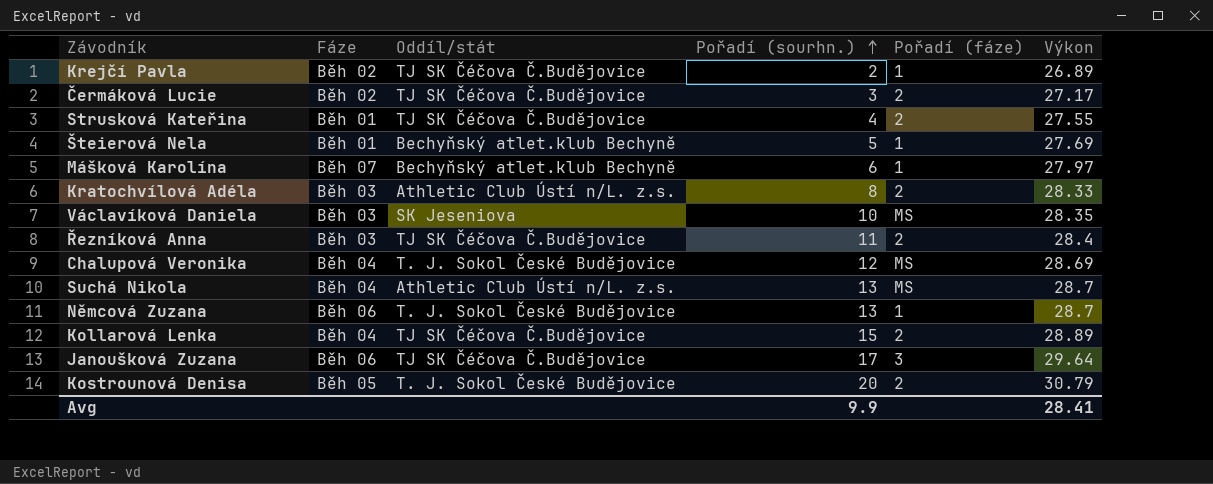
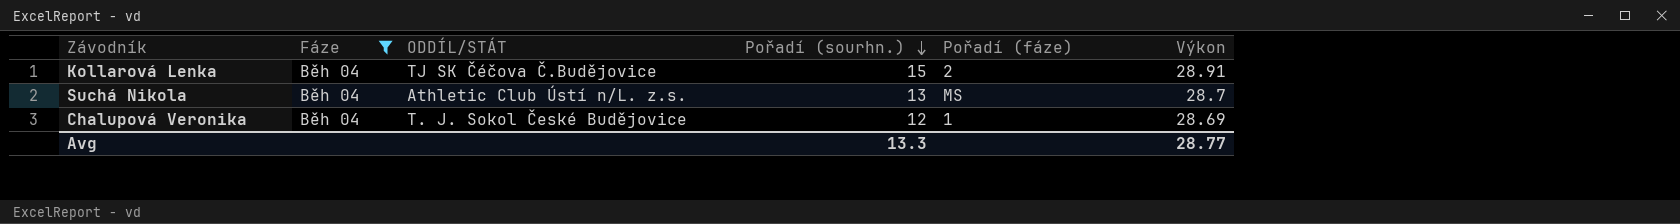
filter: none -> Fáze = Běh 04
row order: Pořadí (sourhn.) ascending -> Pořadí (sourhn.) descending
column name: Oddíl/stát -> ODDÍL/STÁT
Kollarová Lenka | Výkon: 28.89 -> 28.91
Chalupová Veronika | Pořadí (fáze): MS -> 1
Avg | Pořadí (sourhn.): 9.9 -> 13.3
Avg | Výkon: 28.41 -> 28.77

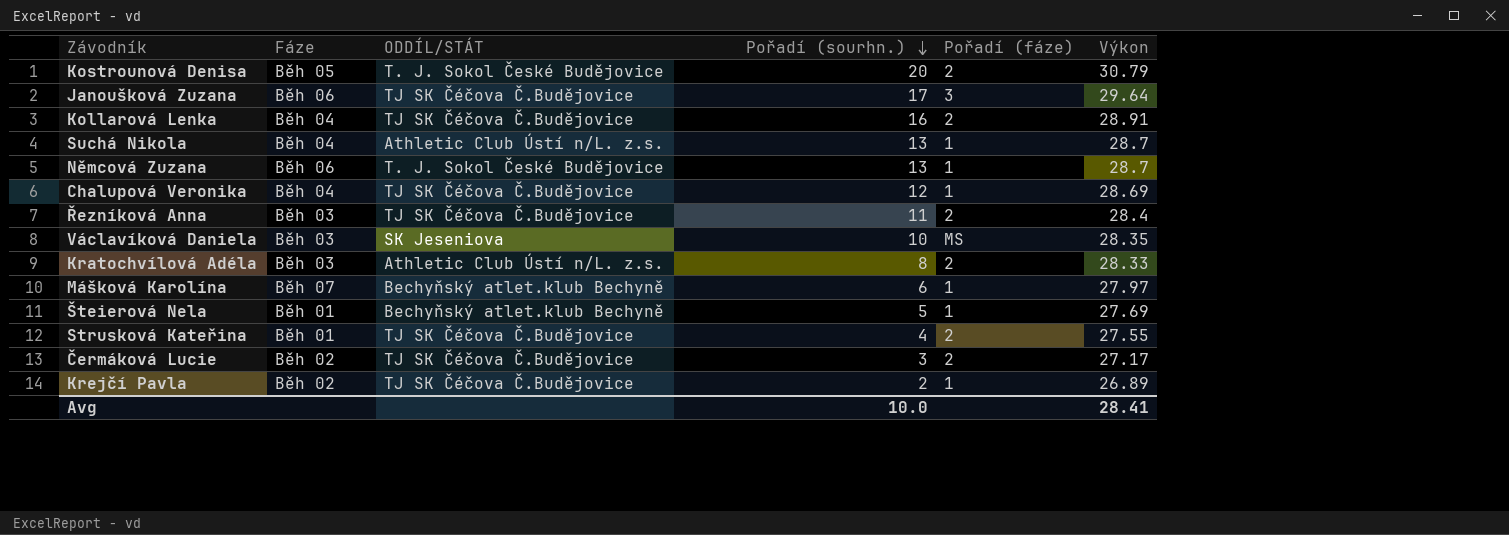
filter: Fáze = Běh 04 -> none
Kollarová Lenka | Pořadí (sourhn.): 15 -> 16
Suchá Nikola | Pořadí (fáze): MS -> 1
Chalupová Veronika | ODDÍL/STÁT: T. J. Sokol České Budějovice -> TJ SK Čéčova Č.Budějovice
Avg | Pořadí (sourhn.): 13.3 -> 10.0
Avg | Výkon: 28.77 -> 28.41

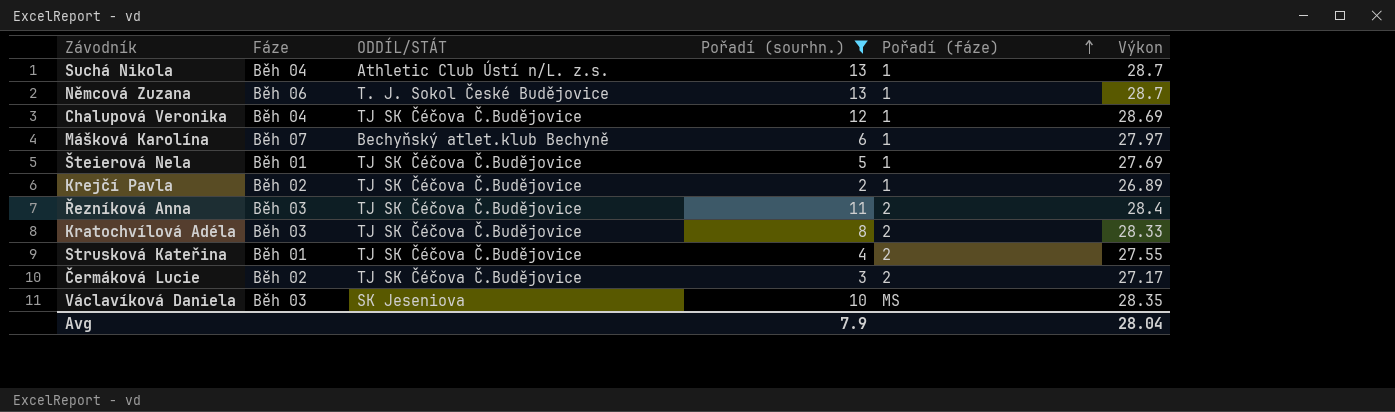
filter: none -> Pořadí (sourhn.) <= 13
row order: Pořadí (sourhn.) descending -> Pořadí (fáze) ascending
Šteierová Nela | ODDÍL/STÁT: Bechyňský atlet.klub Bechyně -> TJ SK Čéčova Č.Budějovice
Kratochvílová Adéla | ODDÍL/STÁT: Athletic Club Ústí n/L. z.s. -> TJ SK Čéčova Č.Budějovice
Avg | Pořadí (sourhn.): 10.0 -> 7.9
Avg | Výkon: 28.41 -> 28.04

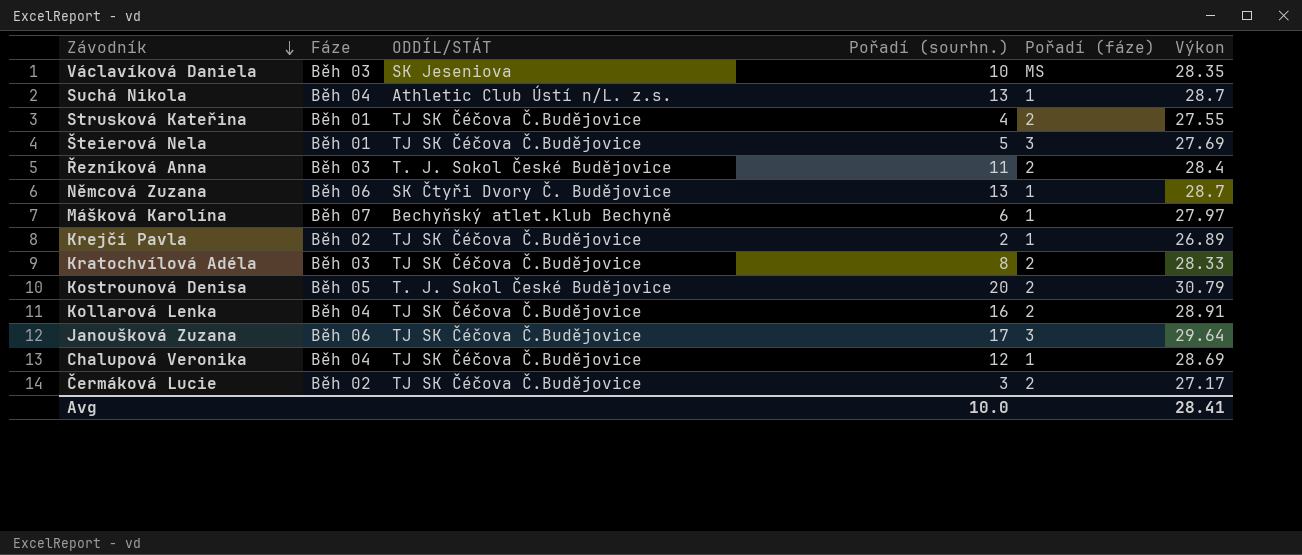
filter: Pořadí (sourhn.) <= 13 -> none
row order: Pořadí (fáze) ascending -> Závodník descending
Šteierová Nela | Pořadí (fáze): 1 -> 3
Řezníková Anna | ODDÍL/STÁT: TJ SK Čéčova Č.Budějovice -> T. J. Sokol České Budějovice
Němcová Zuzana | ODDÍL/STÁT: T. J. Sokol České Budějovice -> SK Čtyři Dvory Č. Budějovice
Avg | Pořadí (sourhn.): 7.9 -> 10.0
Avg | Výkon: 28.04 -> 28.41

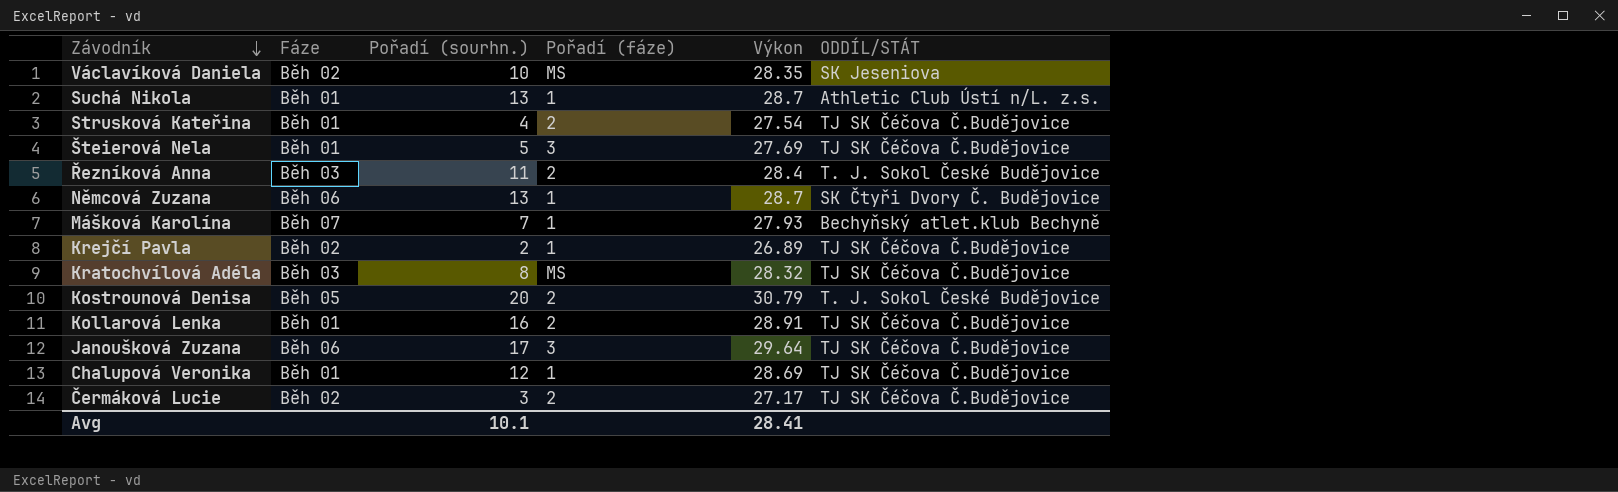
column ODDÍL/STÁT | position: 3 -> 6
Václavíková Daniela | Fáze: Běh 03 -> Běh 02
Suchá Nikola | Fáze: Běh 04 -> Běh 01
Strusková Kateřina | Výkon: 27.55 -> 27.54
Mášková Karolína | Pořadí (sourhn.): 6 -> 7
Mášková Karolína | Výkon: 27.97 -> 27.93
Kratochvílová Adéla | Pořadí (fáze): 2 -> MS
Kratochvílová Adéla | Výkon: 28.33 -> 28.32
Kollarová Lenka | Fáze: Běh 04 -> Běh 01
Chalupová Veronika | Fáze: Běh 04 -> Běh 01
Avg | Pořadí (sourhn.): 10.0 -> 10.1

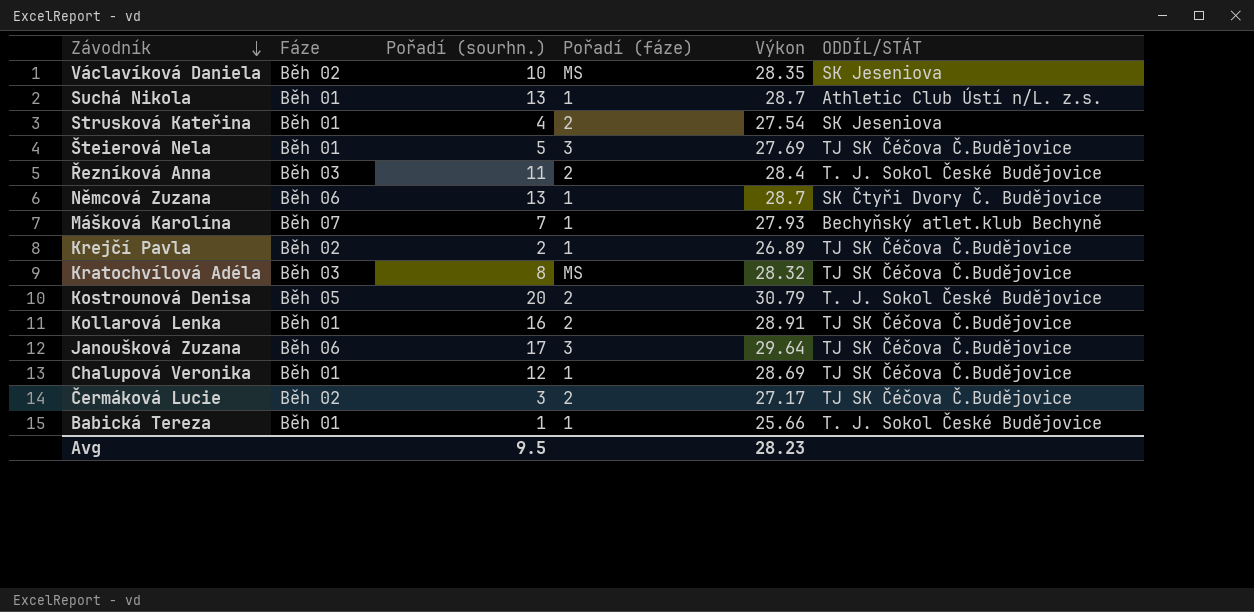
Strusková Kateřina | ODDÍL/STÁT: TJ SK Čéčova Č.Budějovice -> SK Jeseniova
row Babická Tereza: none -> Běh 01 | 1 | 1 | 25.66 | T. J. Sokol České Budějovice
Avg | Pořadí (sourhn.): 10.1 -> 9.5
Avg | Výkon: 28.41 -> 28.23

